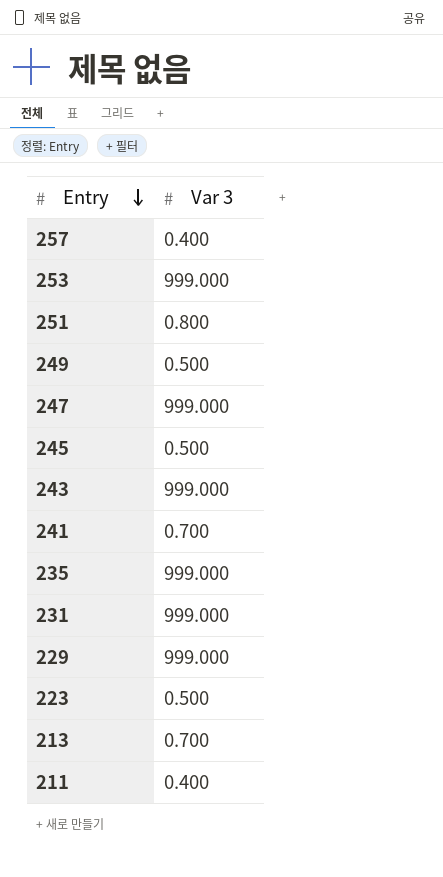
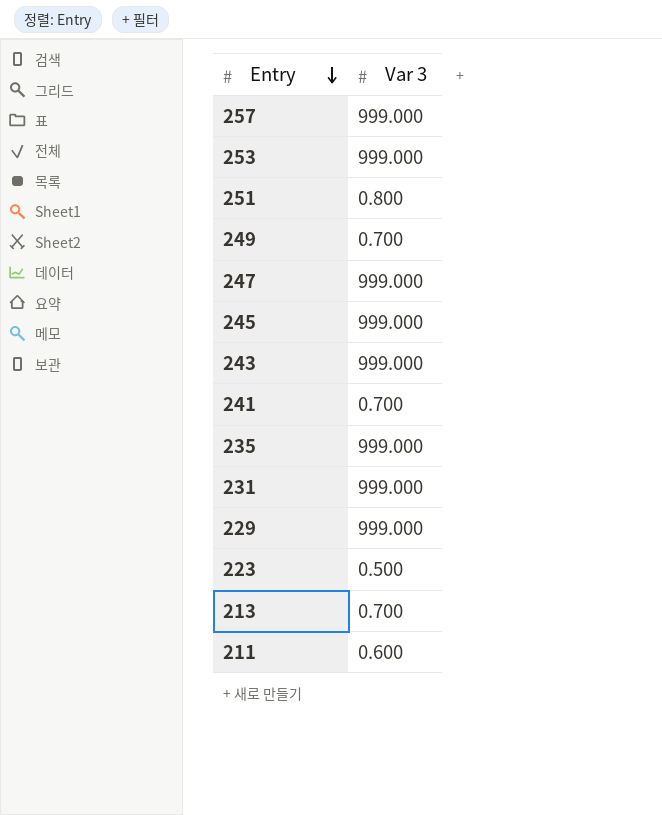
257 | Var 3: 0.400 -> 999.000
249 | Var 3: 0.500 -> 0.700
245 | Var 3: 0.500 -> 999.000
211 | Var 3: 0.400 -> 0.600

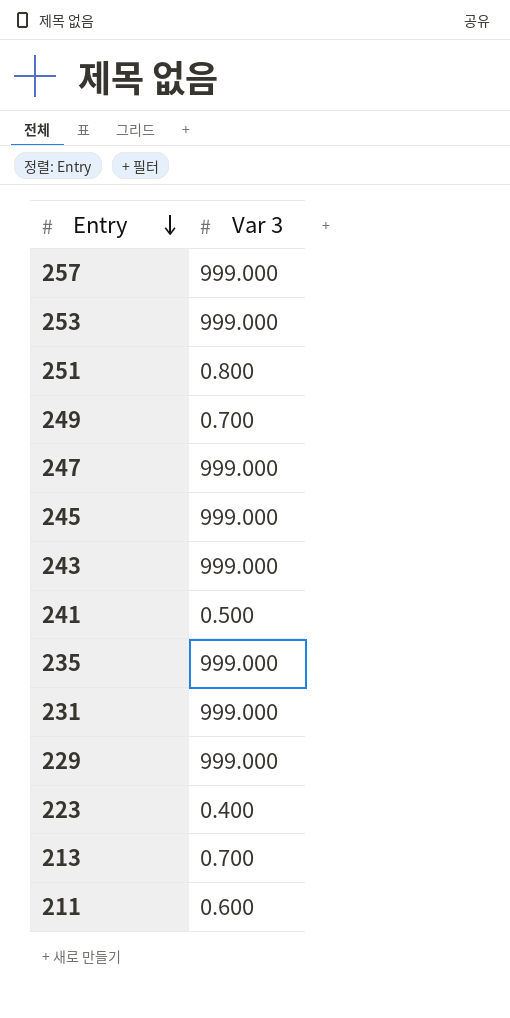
241 | Var 3: 0.700 -> 0.500
223 | Var 3: 0.500 -> 0.400

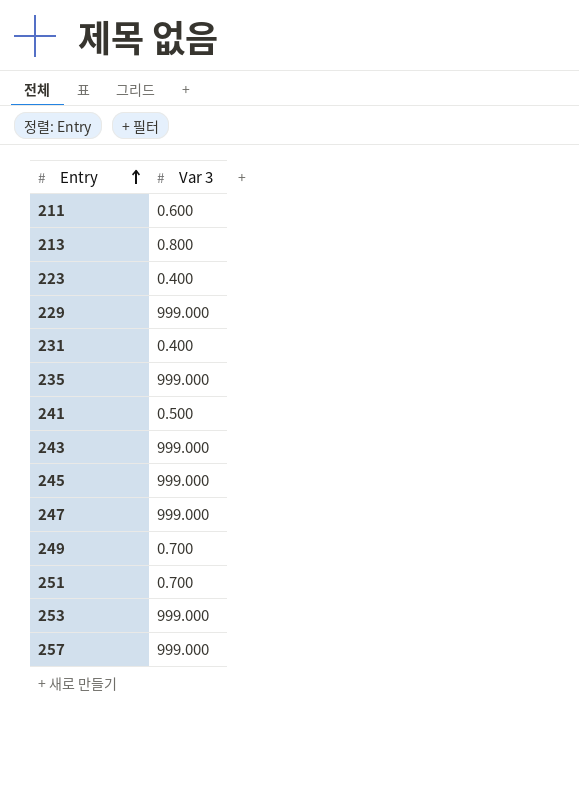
row order: Entry descending -> Entry ascending
213 | Var 3: 0.700 -> 0.800
231 | Var 3: 999.000 -> 0.400
251 | Var 3: 0.800 -> 0.700

